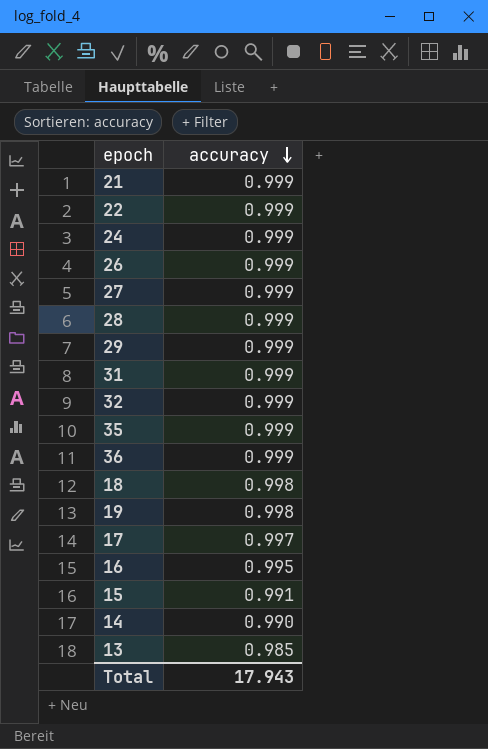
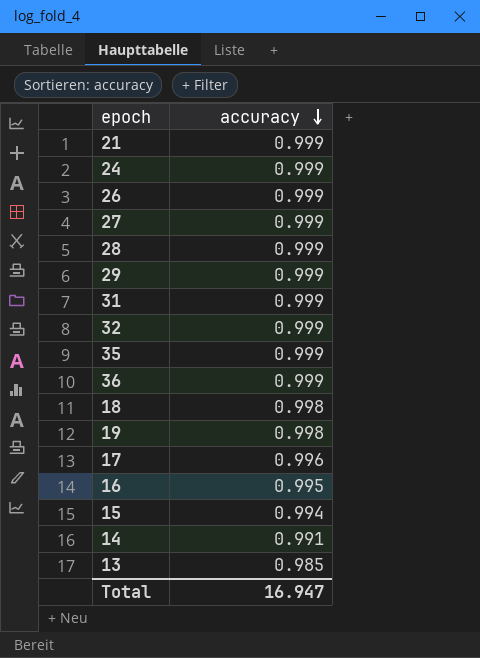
row 22: 0.999 -> none
17 | accuracy: 0.997 -> 0.996
15 | accuracy: 0.991 -> 0.994
14 | accuracy: 0.990 -> 0.991
Total | accuracy: 17.943 -> 16.947

